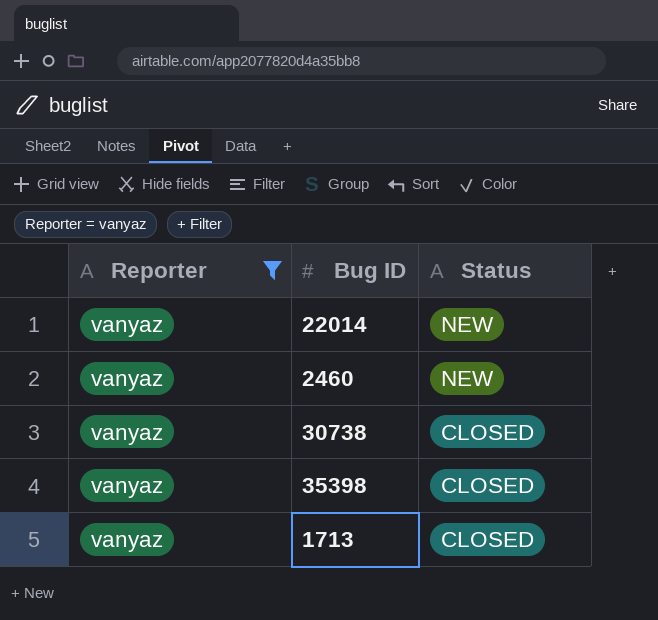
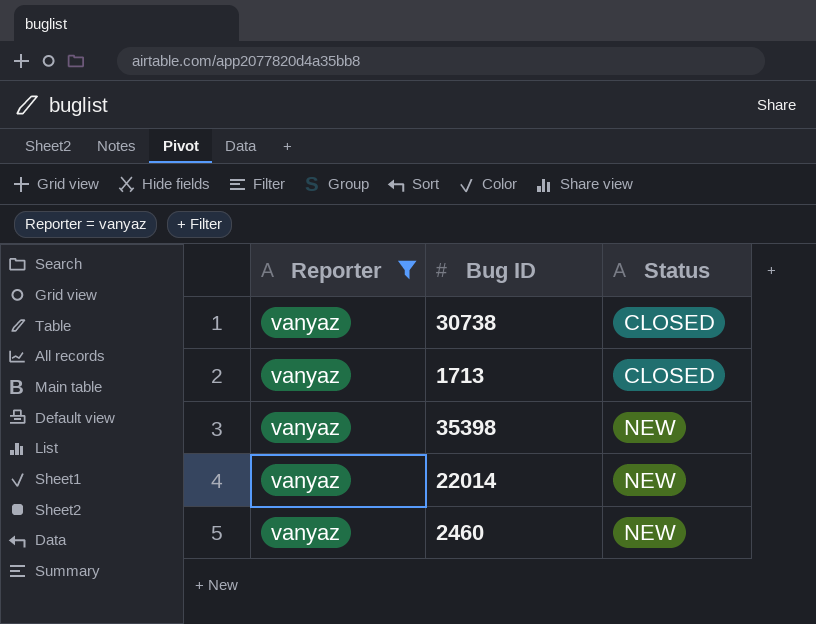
row order: Status descending -> Status ascending
35398 | Status: CLOSED -> NEW

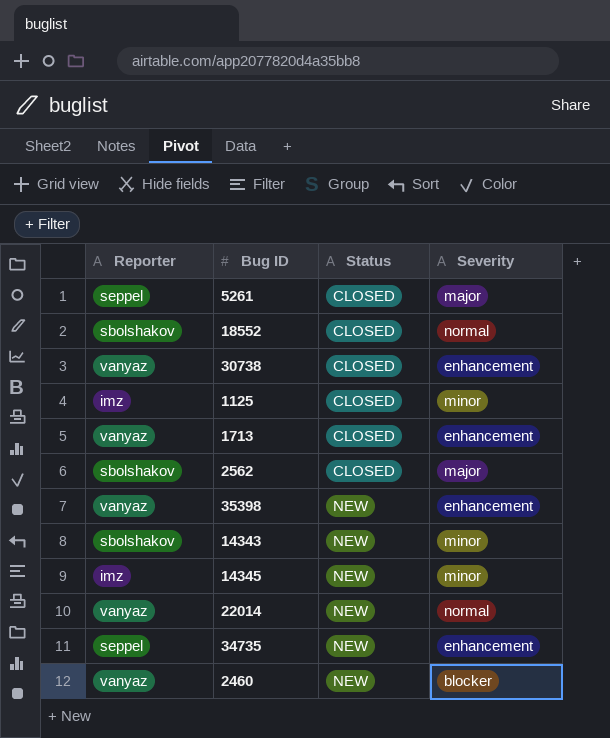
filter: Reporter = vanyaz -> none
column Severity | position: none -> 4

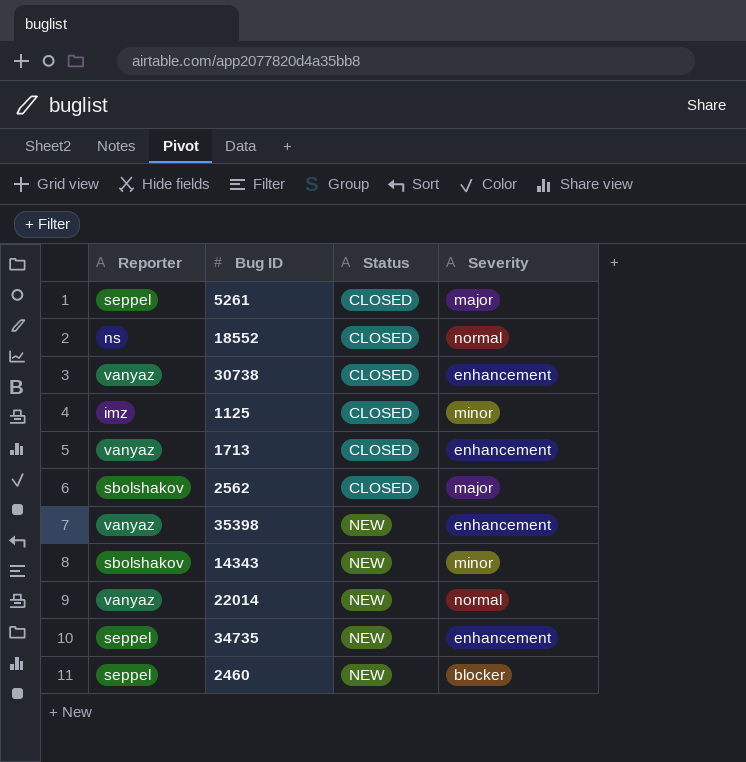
row 14345: imz | NEW | minor -> none
18552 | Reporter: sbolshakov -> ns
2460 | Reporter: vanyaz -> seppel

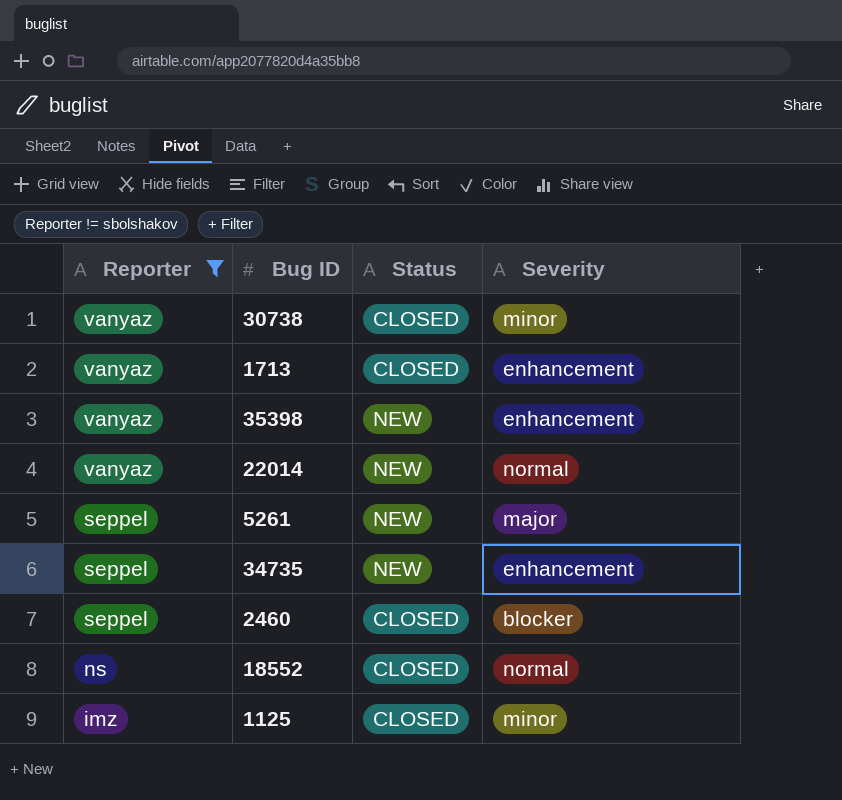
filter: none -> Reporter != sbolshakov
row order: Status ascending -> Reporter descending
30738 | Severity: enhancement -> minor
5261 | Status: CLOSED -> NEW
2460 | Status: NEW -> CLOSED

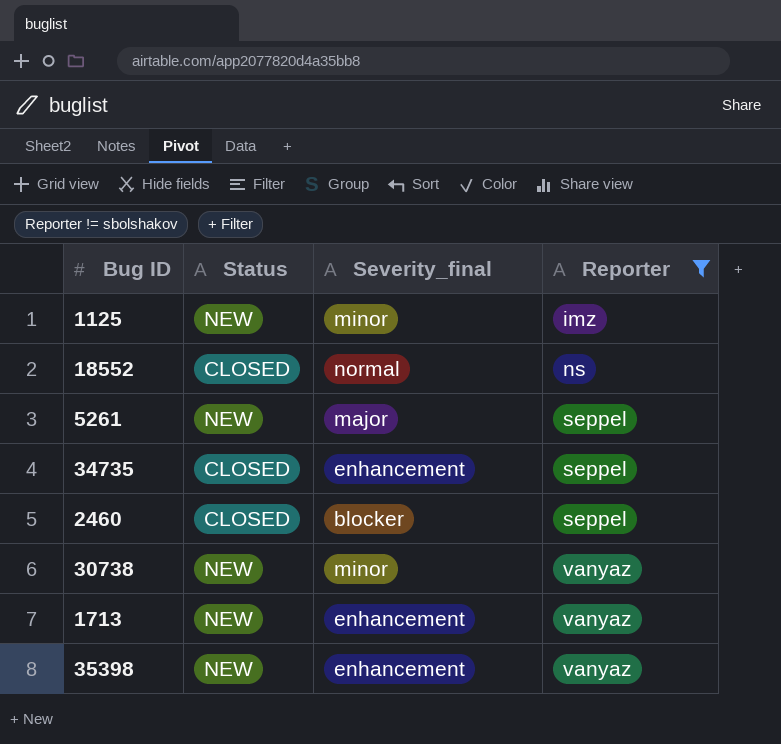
row order: Reporter descending -> Reporter ascending
column name: Severity -> Severity_final
column Reporter | position: 1 -> 4
row 22014: vanyaz | NEW | normal -> none
1125 | Status: CLOSED -> NEW
34735 | Status: NEW -> CLOSED
30738 | Status: CLOSED -> NEW
1713 | Status: CLOSED -> NEW

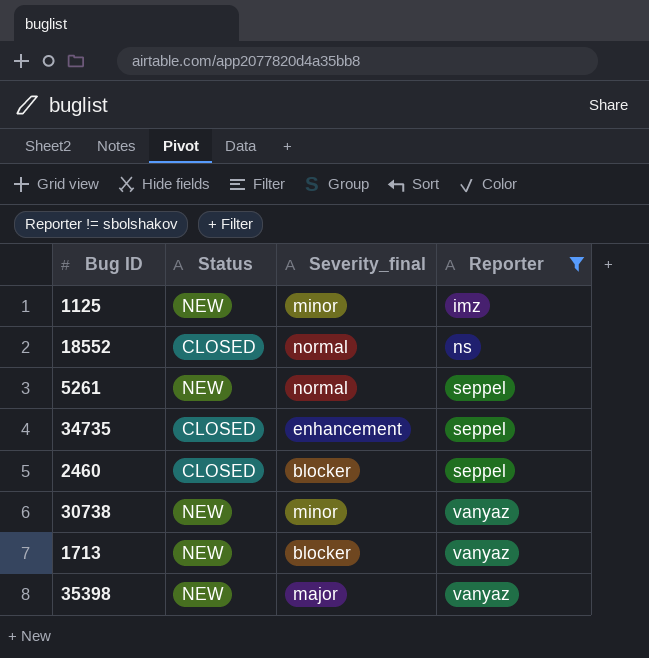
5261 | Severity_final: major -> normal
1713 | Severity_final: enhancement -> blocker
35398 | Severity_final: enhancement -> major

